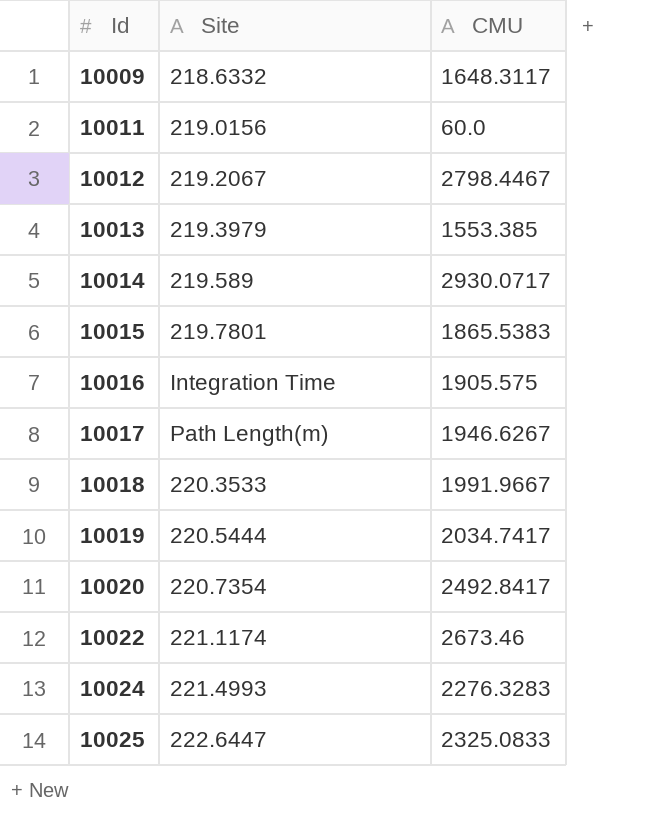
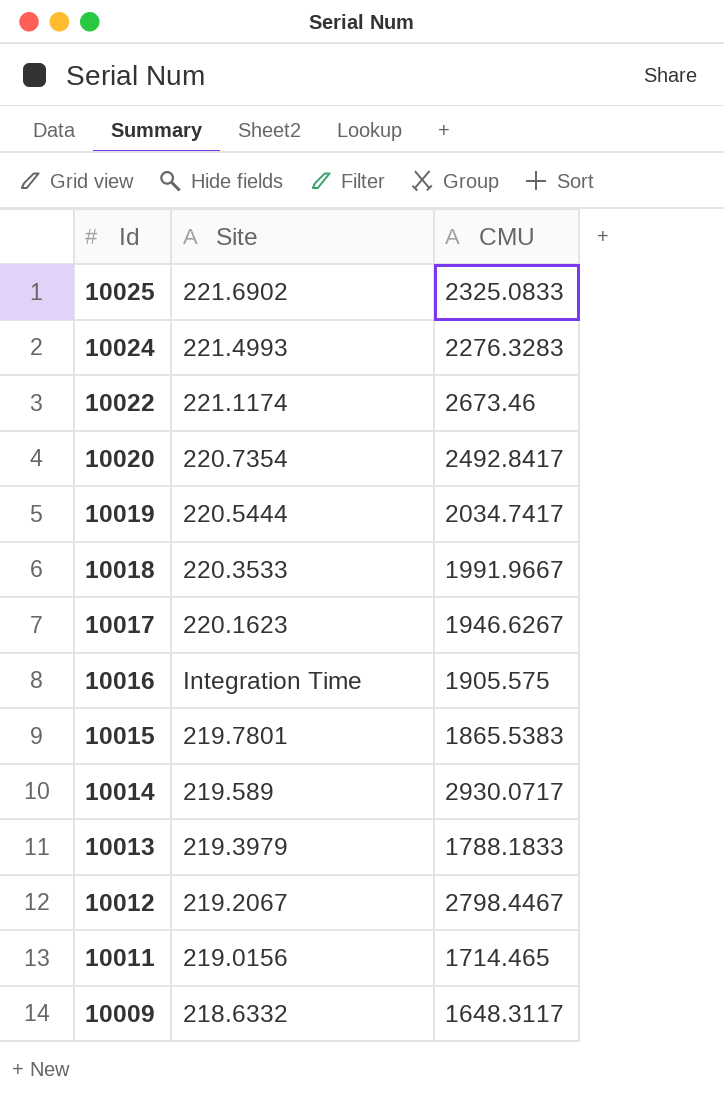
row order: Id ascending -> Id descending
10025 | Site: 222.6447 -> 221.6902
10017 | Site: Path Length(m) -> 220.1623
10013 | CMU: 1553.385 -> 1788.1833
10011 | CMU: 60.0 -> 1714.465

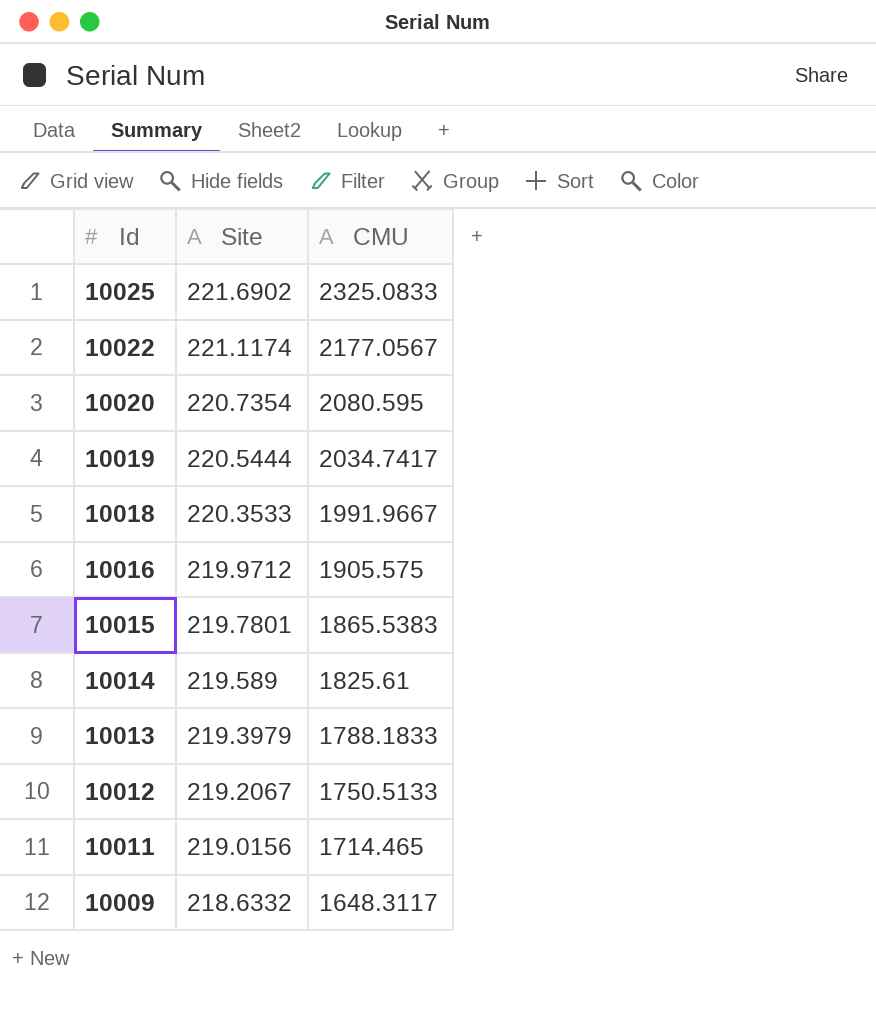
row 10024: 221.4993 | 2276.3283 -> none
row 10017: 220.1623 | 1946.6267 -> none
10022 | CMU: 2673.46 -> 2177.0567
10020 | CMU: 2492.8417 -> 2080.595
10016 | Site: Integration Time -> 219.9712
10014 | CMU: 2930.0717 -> 1825.61
10012 | CMU: 2798.4467 -> 1750.5133

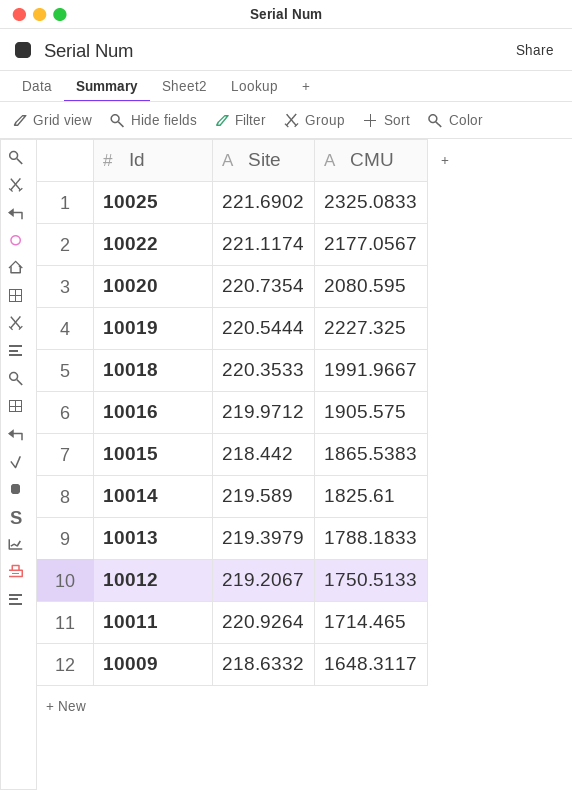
10019 | CMU: 2034.7417 -> 2227.325
10015 | Site: 219.7801 -> 218.442
10011 | Site: 219.0156 -> 220.9264

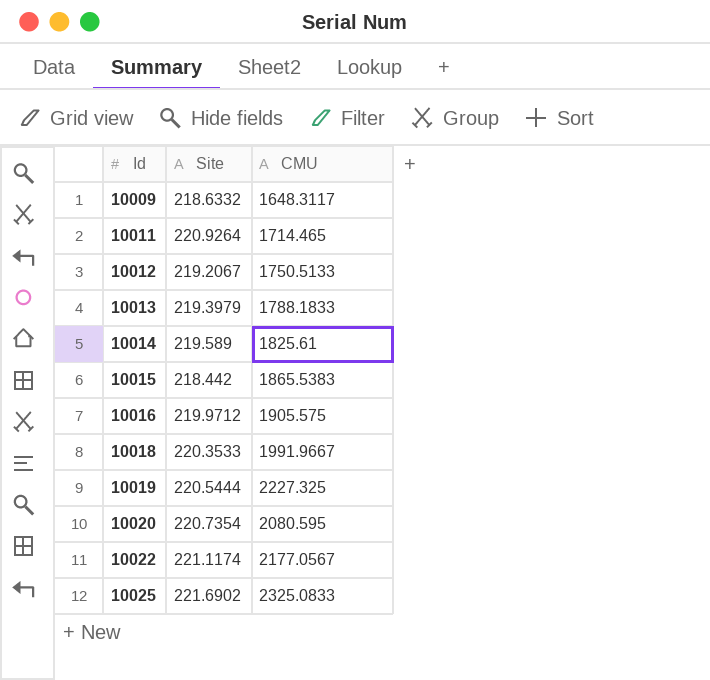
row order: Id descending -> Id ascending

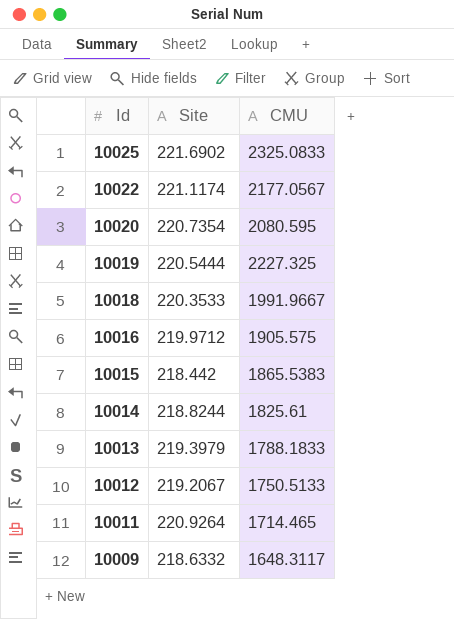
row order: Id ascending -> Id descending
10014 | Site: 219.589 -> 218.8244

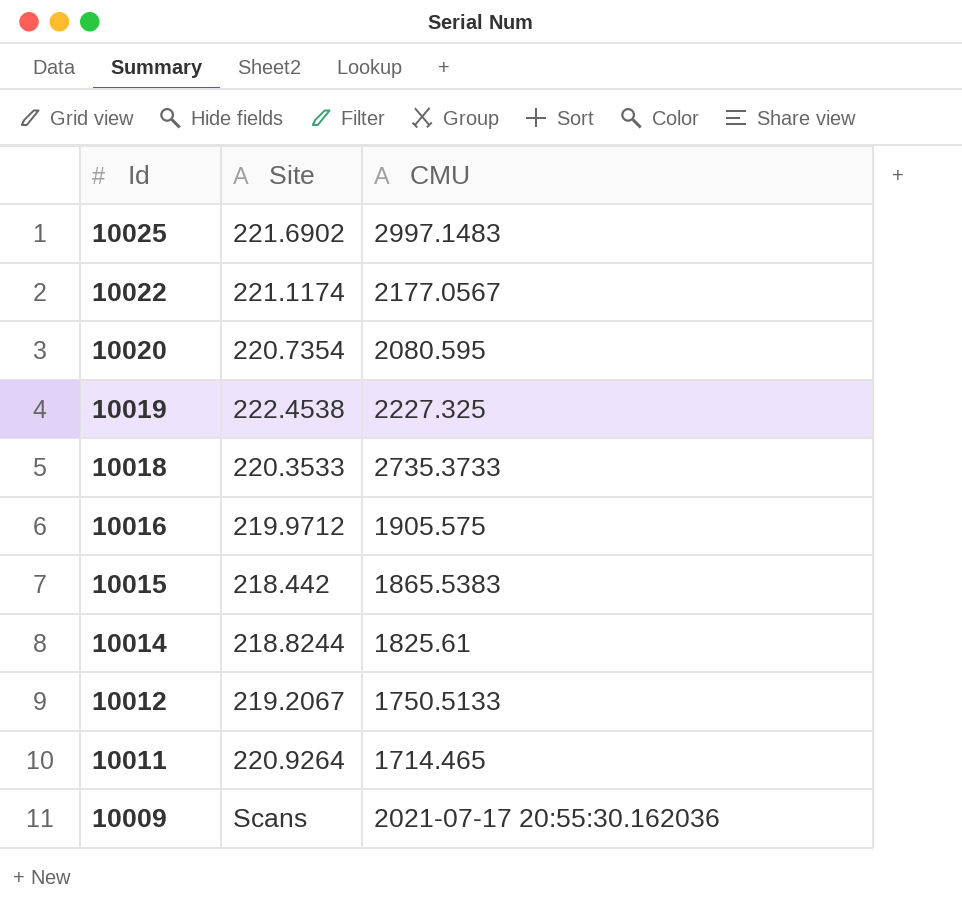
row 10013: 219.3979 | 1788.1833 -> none
10025 | CMU: 2325.0833 -> 2997.1483
10019 | Site: 220.5444 -> 222.4538
10018 | CMU: 1991.9667 -> 2735.3733
10009 | Site: 218.6332 -> Scans
10009 | CMU: 1648.3117 -> 2021-07-17 20:55:30.162036

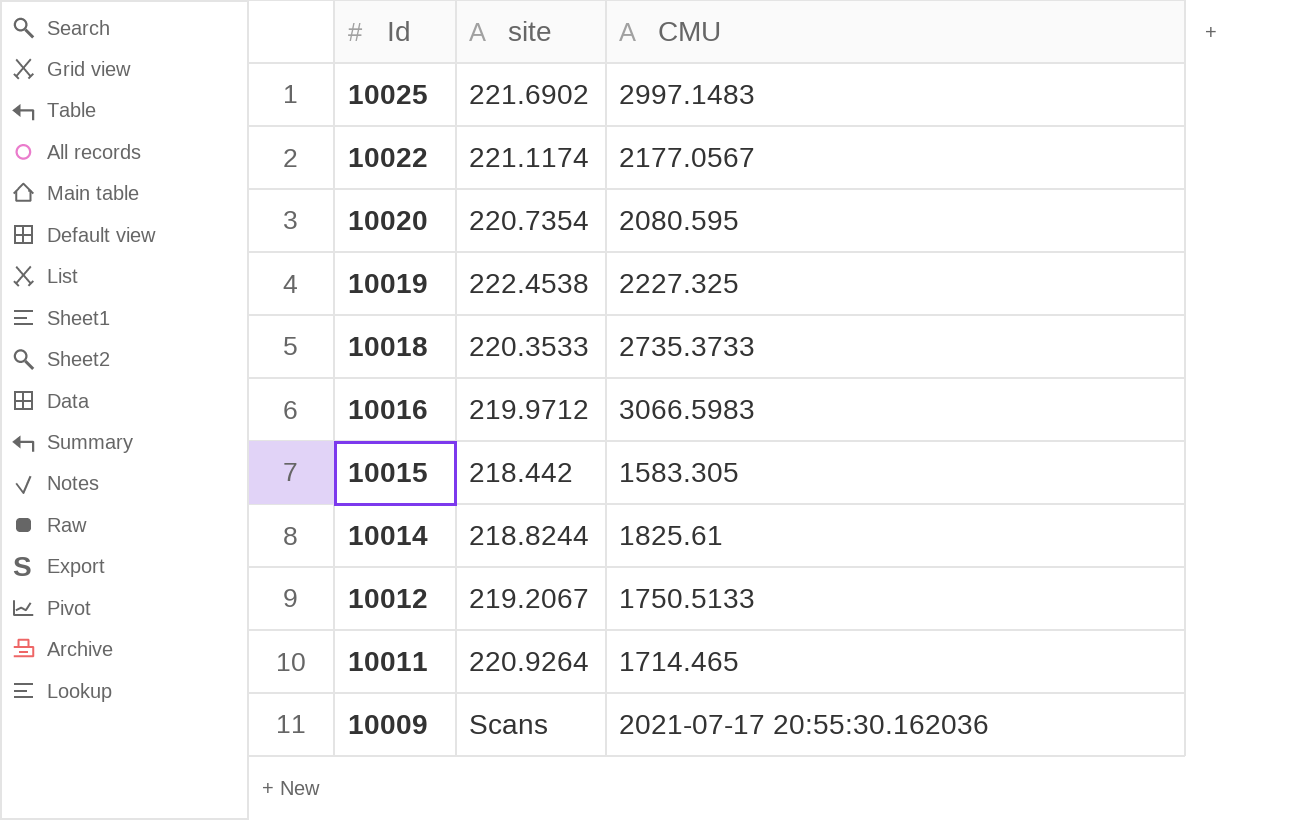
column name: Site -> site
10016 | CMU: 1905.575 -> 3066.5983
10015 | CMU: 1865.5383 -> 1583.305

